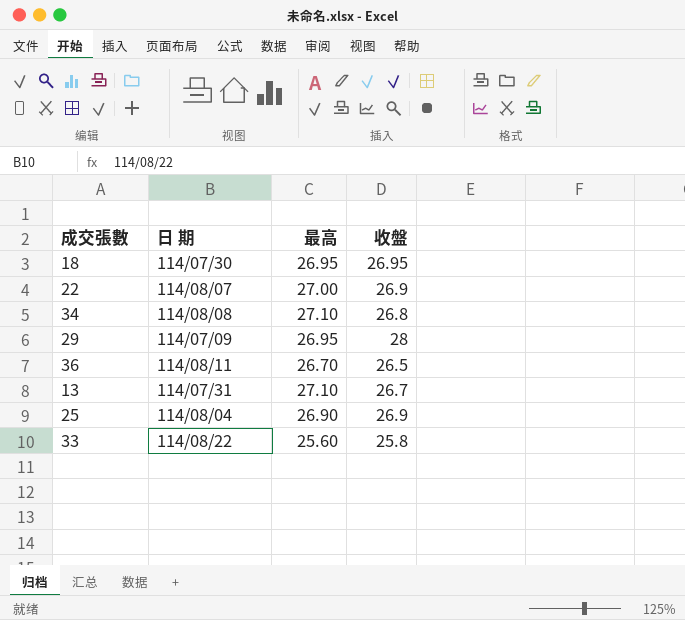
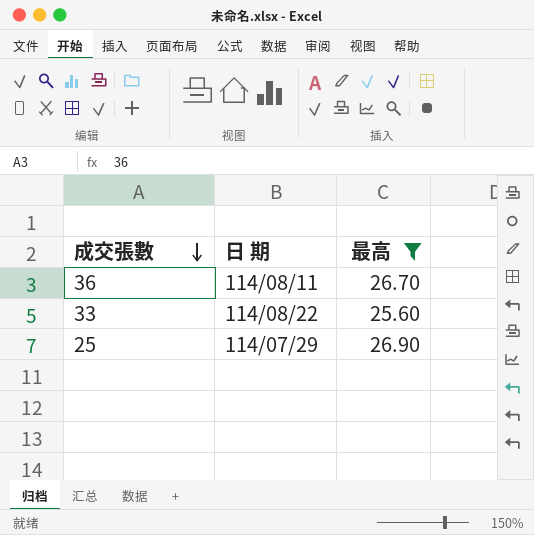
filter: none -> 最高 <= 26.90
row order: none -> 成交張數 descending
column 收盤 | position: 4 -> none
25 | 日 期: 114/08/04 -> 114/07/29

